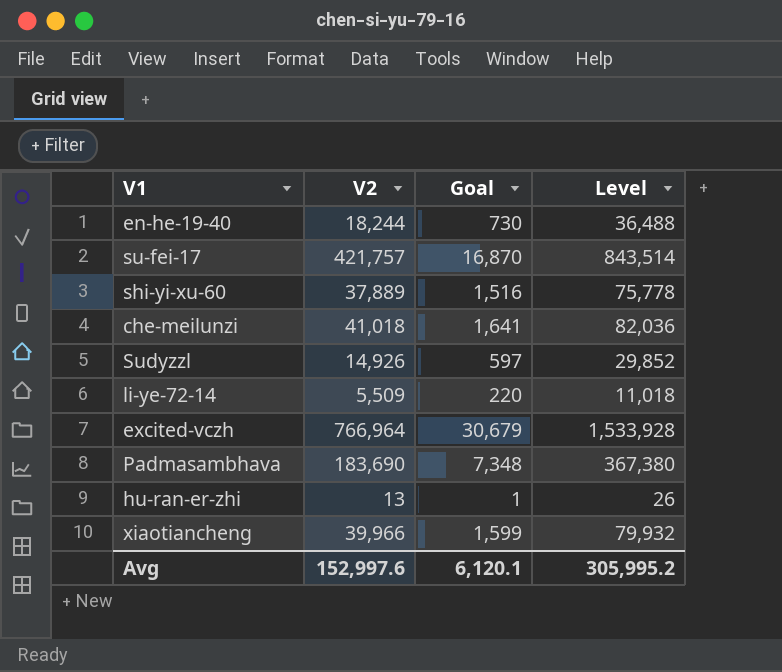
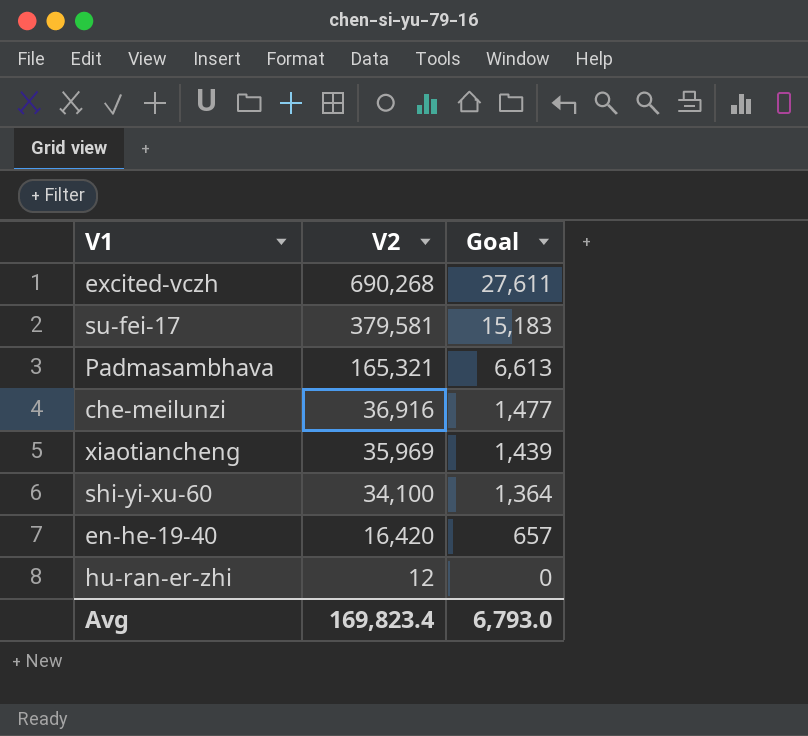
row order: none -> V2 descending
column Level | formula: [V2] * 2 -> none
row Sudyzzl: 14,926 | 597 | 29,852 -> none
row li-ye-72-14: 5,509 | 220 | 11,018 -> none
excited-vczh | V2: 766,964 -> 690,268
excited-vczh | Goal: 30,679 -> 27,611
su-fei-17 | V2: 421,757 -> 379,581
su-fei-17 | Goal: 16,870 -> 15,183
Padmasambhava | V2: 183,690 -> 165,321
Padmasambhava | Goal: 7,348 -> 6,613
che-meilunzi | V2: 41,018 -> 36,916
che-meilunzi | Goal: 1,641 -> 1,477
xiaotiancheng | V2: 39,966 -> 35,969
xiaotiancheng | Goal: 1,599 -> 1,439
shi-yi-xu-60 | V2: 37,889 -> 34,100
shi-yi-xu-60 | Goal: 1,516 -> 1,364
en-he-19-40 | V2: 18,244 -> 16,420
en-he-19-40 | Goal: 730 -> 657
hu-ran-er-zhi | V2: 13 -> 12
hu-ran-er-zhi | Goal: 1 -> 0
Avg | V2: 152,997.6 -> 169,823.4
Avg | Goal: 6,120.1 -> 6,793.0

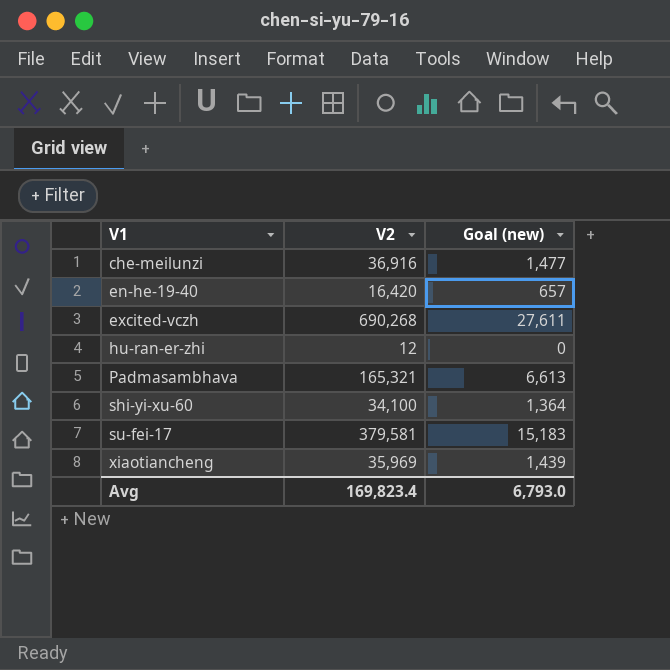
row order: V2 descending -> V1 ascending
column name: Goal -> Goal (new)

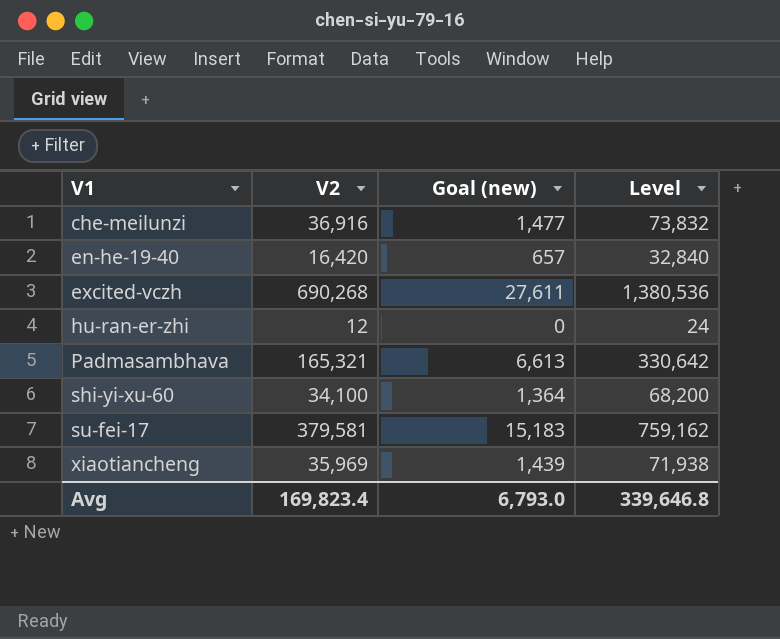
column Level | formula: none -> [V2] * 2

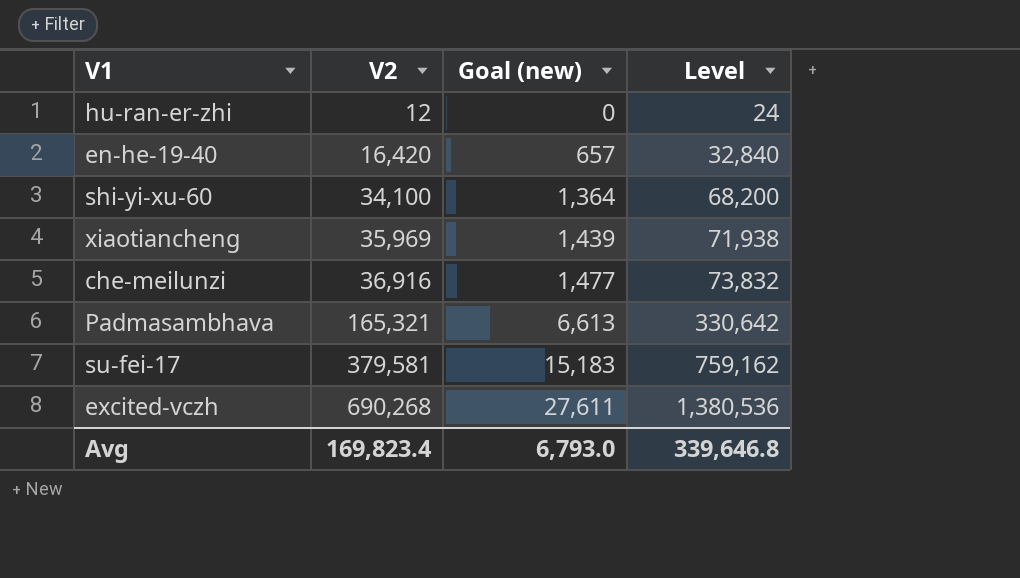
row order: V1 ascending -> V2 ascending

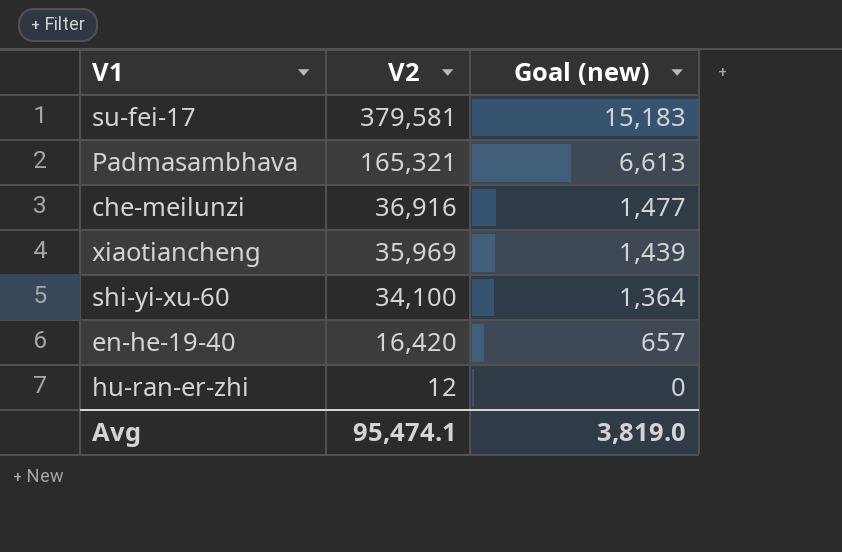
row order: V2 ascending -> V2 descending
column Level | formula: [V2] * 2 -> none
row excited-vczh: 690,268 | 27,611 | 1,380,536 -> none
Avg | V2: 169,823.4 -> 95,474.1
Avg | Goal (new): 6,793.0 -> 3,819.0

